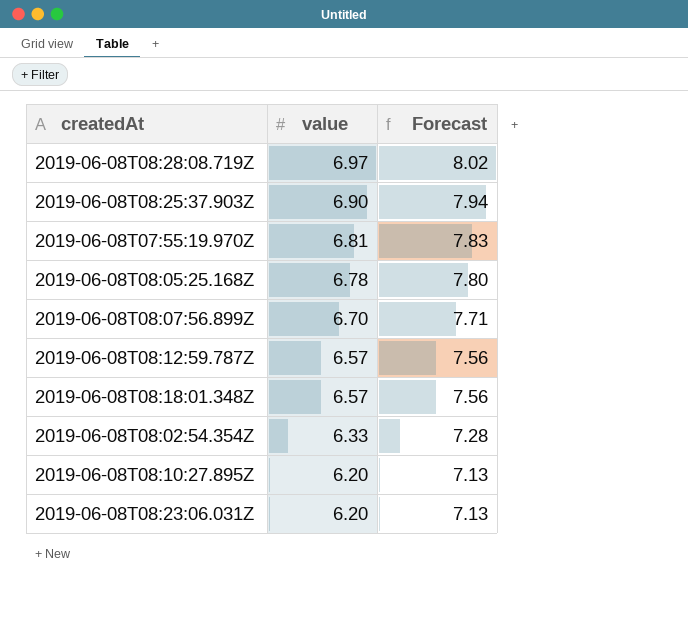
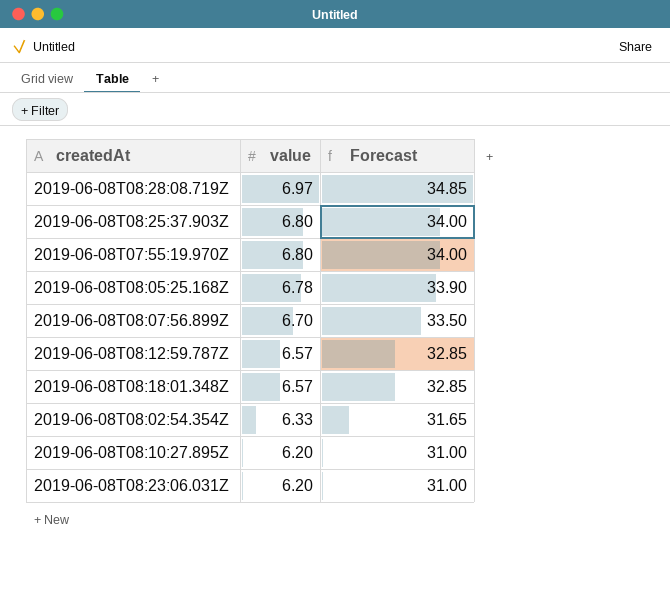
column Forecast | formula: [value] * 1.15 -> [value] * 5
2019-06-08T08:25:37.903Z | value: 6.90 -> 6.80
2019-06-08T07:55:19.970Z | value: 6.81 -> 6.80

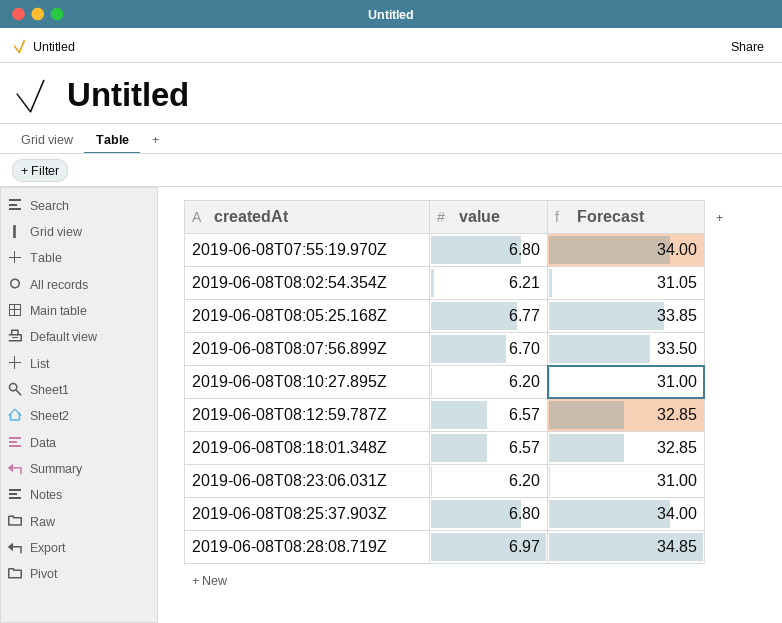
row order: value descending -> createdAt ascending
2019-06-08T08:02:54.354Z | value: 6.33 -> 6.21
2019-06-08T08:02:54.354Z | Forecast: 31.65 -> 31.05
2019-06-08T08:05:25.168Z | value: 6.78 -> 6.77
2019-06-08T08:05:25.168Z | Forecast: 33.90 -> 33.85

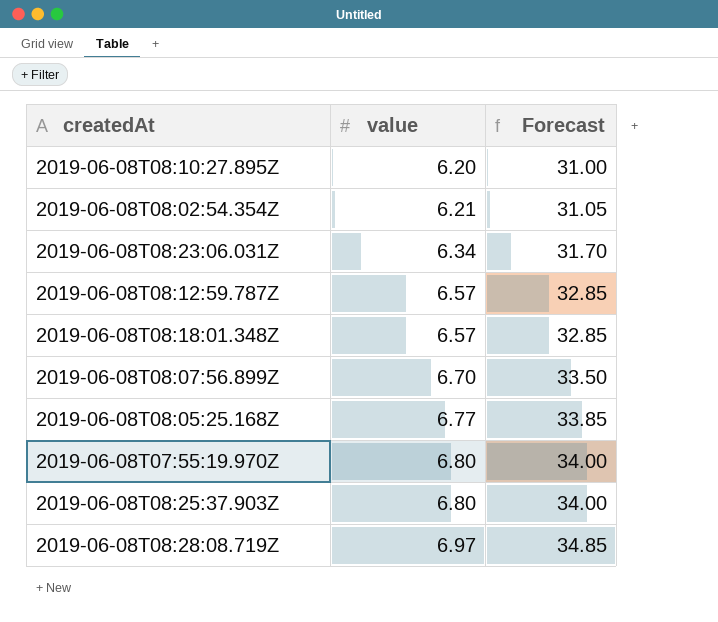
row order: createdAt ascending -> value ascending
2019-06-08T08:23:06.031Z | value: 6.20 -> 6.34
2019-06-08T08:23:06.031Z | Forecast: 31.00 -> 31.70

